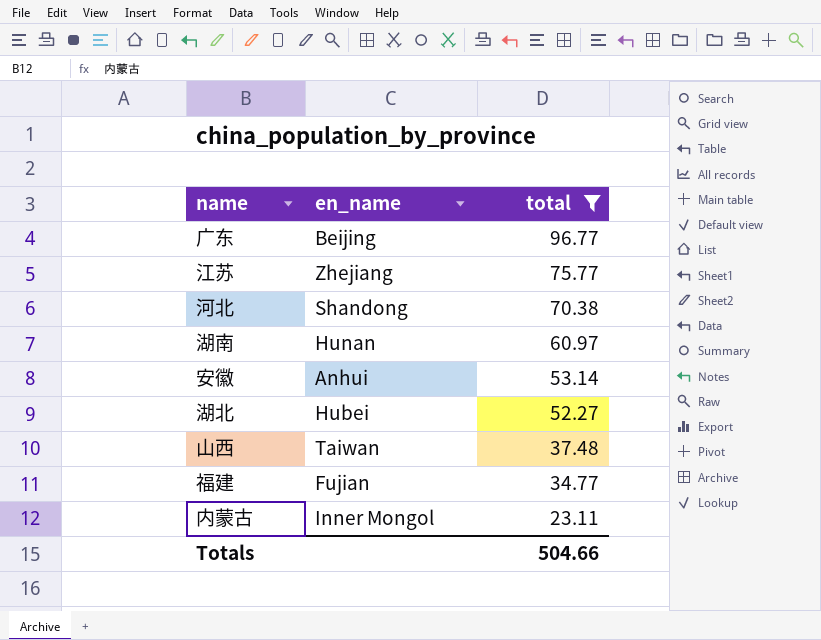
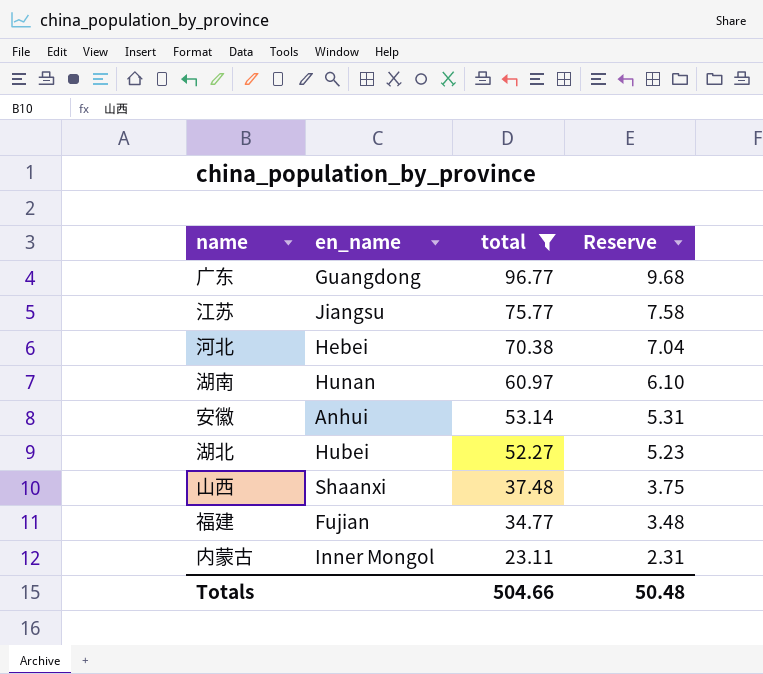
column Reserve | formula: none -> [total] * 0.1
广东 | en_name: Beijing -> Guangdong
江苏 | en_name: Zhejiang -> Jiangsu
河北 | en_name: Shandong -> Hebei
山西 | en_name: Taiwan -> Shaanxi

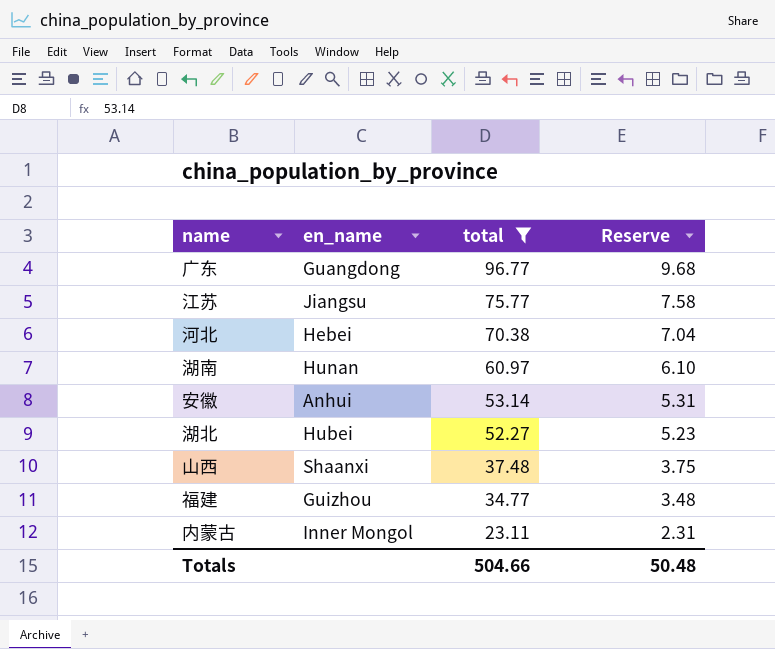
福建 | en_name: Fujian -> Guizhou

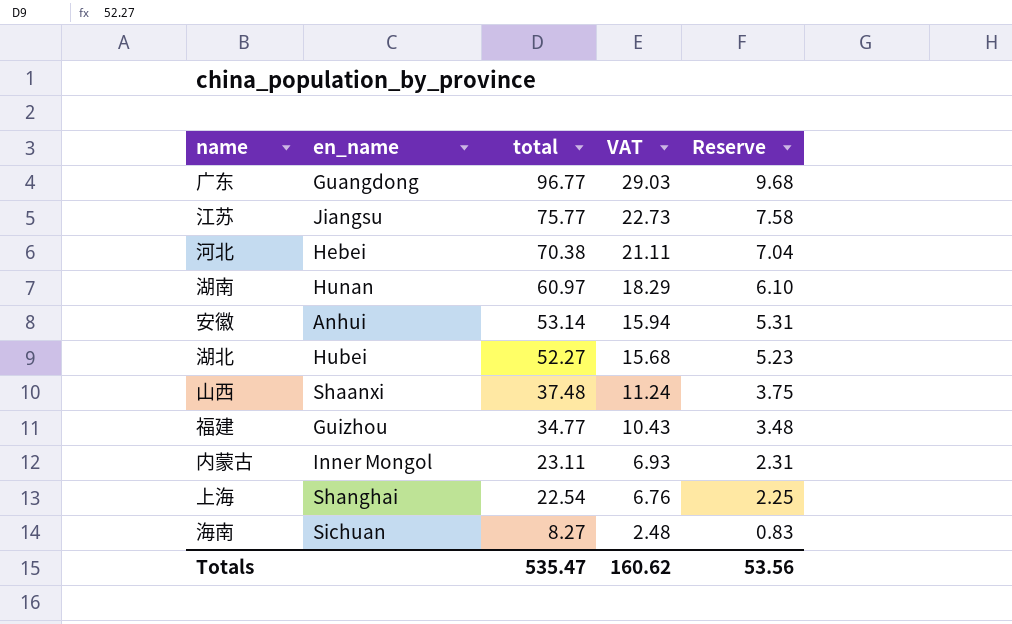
filter: total >= 23.11 -> none
column VAT | formula: none -> [total] * 0.3
Totals | total: 504.66 -> 535.47
Totals | Reserve: 50.48 -> 53.56

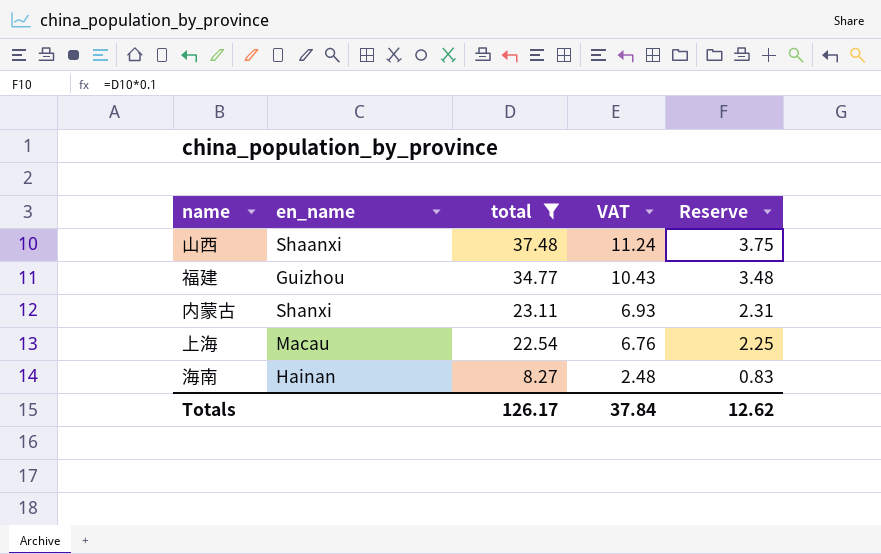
filter: none -> total <= 37.48
内蒙古 | en_name: Inner Mongol -> Shanxi
上海 | en_name: Shanghai -> Macau
海南 | en_name: Sichuan -> Hainan
Totals | total: 535.47 -> 126.17
Totals | VAT: 160.62 -> 37.84
Totals | Reserve: 53.56 -> 12.62

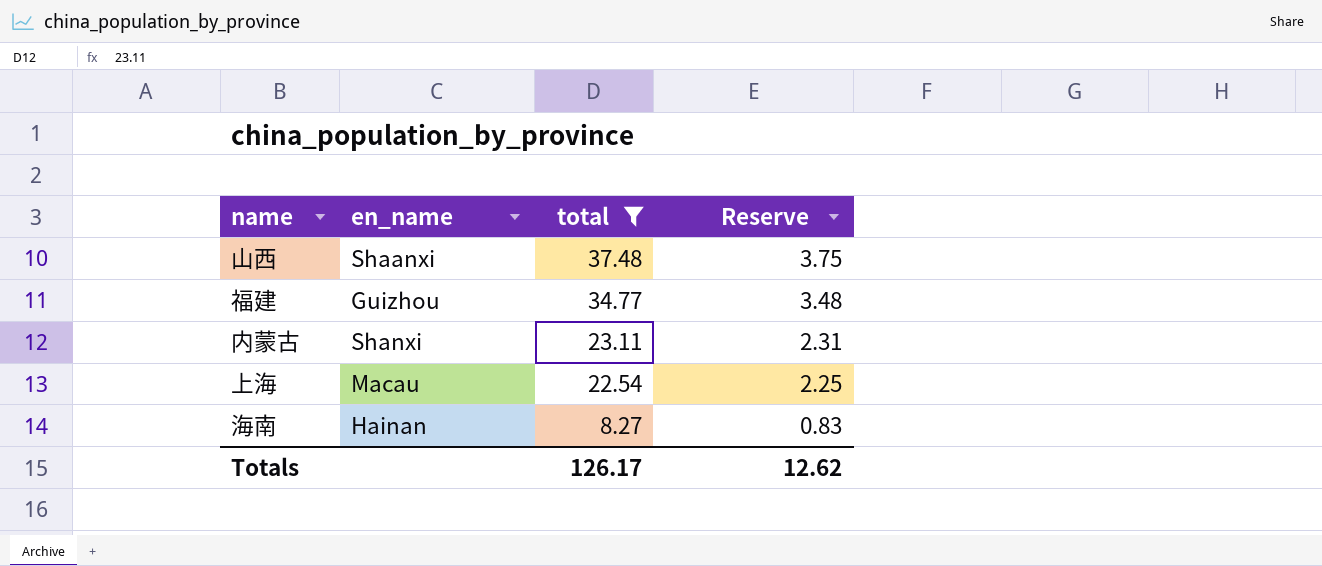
column VAT | formula: [total] * 0.3 -> none

